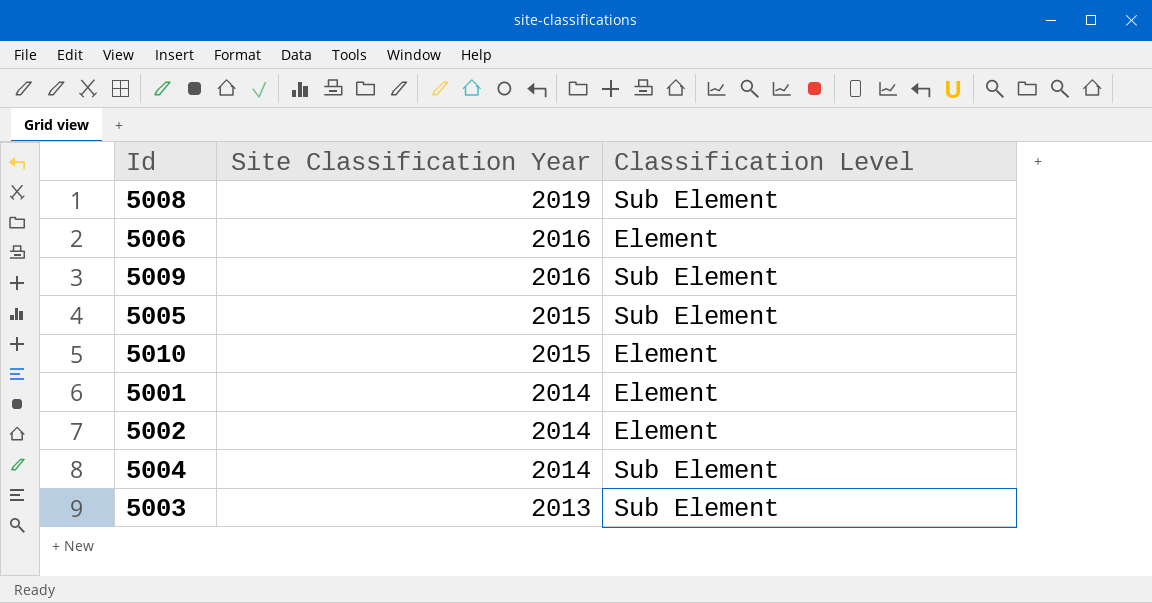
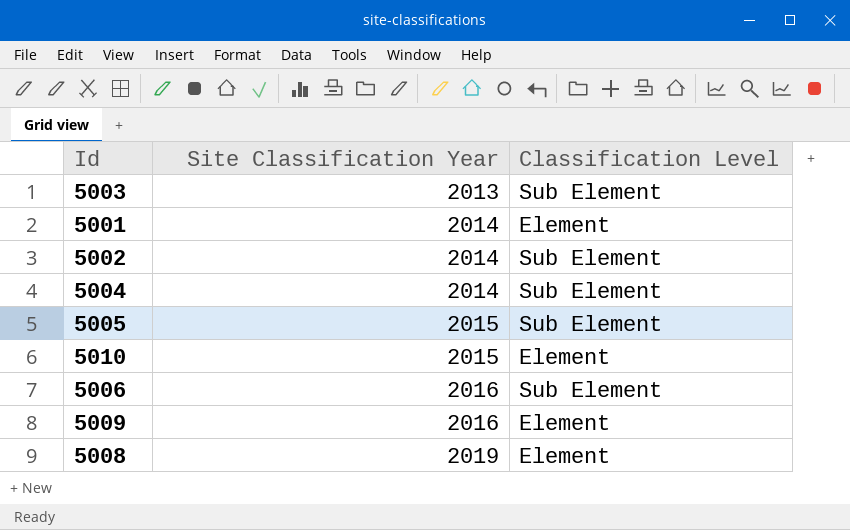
row order: Site Classification Year descending -> Site Classification Year ascending
5002 | Classification Level: Element -> Sub Element
5006 | Classification Level: Element -> Sub Element
5009 | Classification Level: Sub Element -> Element
5008 | Classification Level: Sub Element -> Element

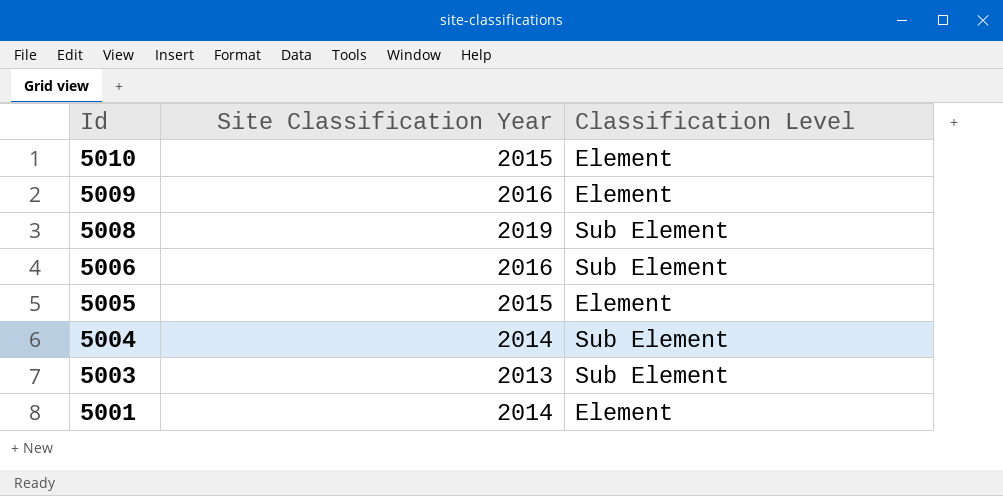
row order: Site Classification Year ascending -> Id descending
row 5002: 2014 | Sub Element -> none
5008 | Classification Level: Element -> Sub Element
5005 | Classification Level: Sub Element -> Element

